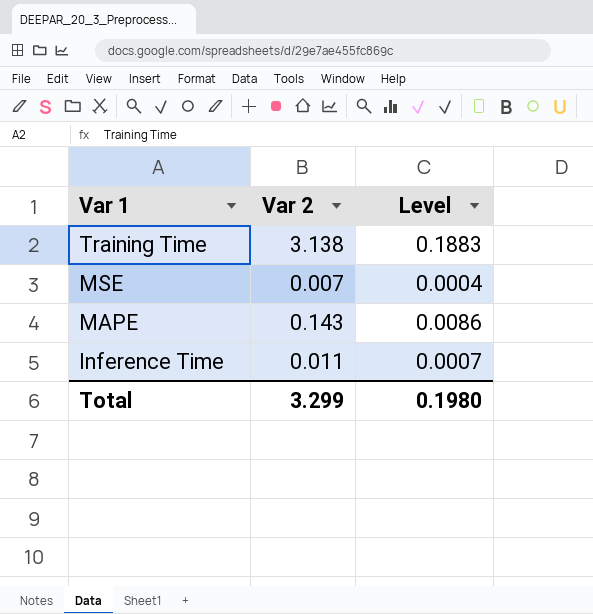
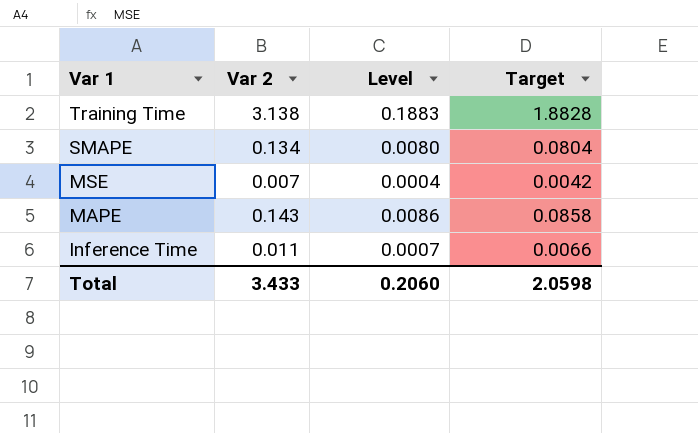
column Target | formula: none -> [Var 2] * 0.6
row SMAPE: none -> 0.134 | 0.0080 | 0.0804
Total | Var 2: 3.299 -> 3.433
Total | Level: 0.1980 -> 0.2060

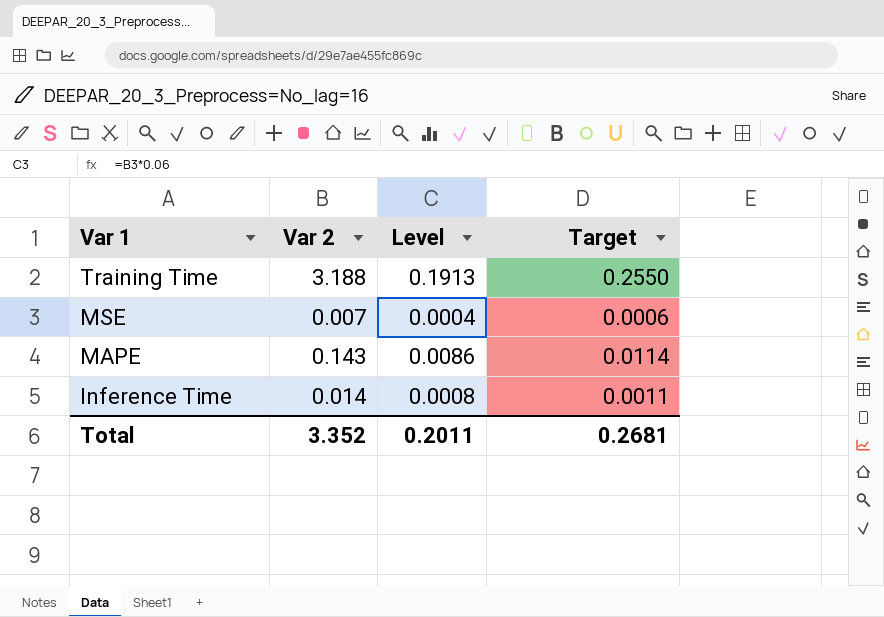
column Target | formula: [Var 2] * 0.6 -> [Var 2] * 0.08
row SMAPE: 0.134 | 0.0080 | 0.0804 -> none
Training Time | Var 2: 3.138 -> 3.188
Training Time | Level: 0.1883 -> 0.1913
Inference Time | Var 2: 0.011 -> 0.014
Inference Time | Level: 0.0007 -> 0.0008
Total | Var 2: 3.433 -> 3.352
Total | Level: 0.2060 -> 0.2011
Total | Target: 2.0598 -> 0.2681

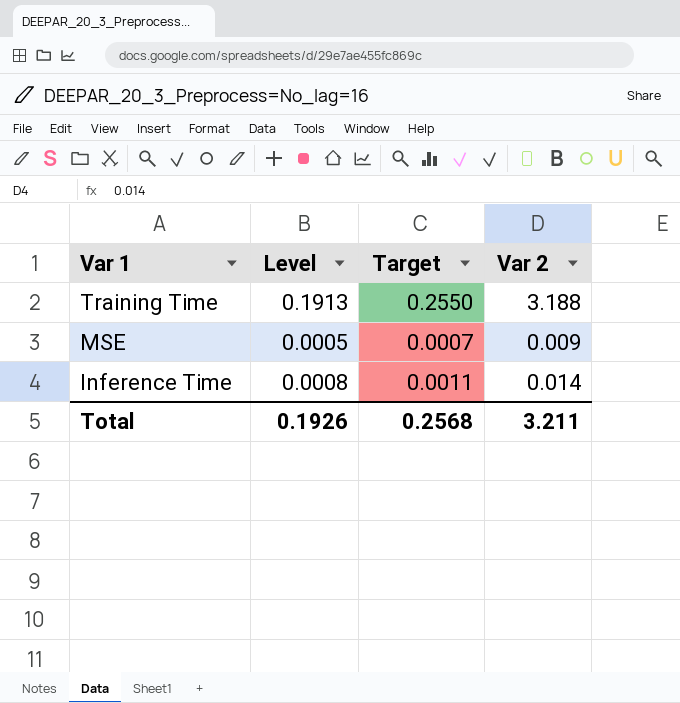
column Var 2 | position: 2 -> 4
row MAPE: 0.143 | 0.0086 | 0.0114 -> none
MSE | Level: 0.0004 -> 0.0005
MSE | Target: 0.0006 -> 0.0007
MSE | Var 2: 0.007 -> 0.009
Total | Level: 0.2011 -> 0.1926
Total | Target: 0.2681 -> 0.2568
Total | Var 2: 3.352 -> 3.211

